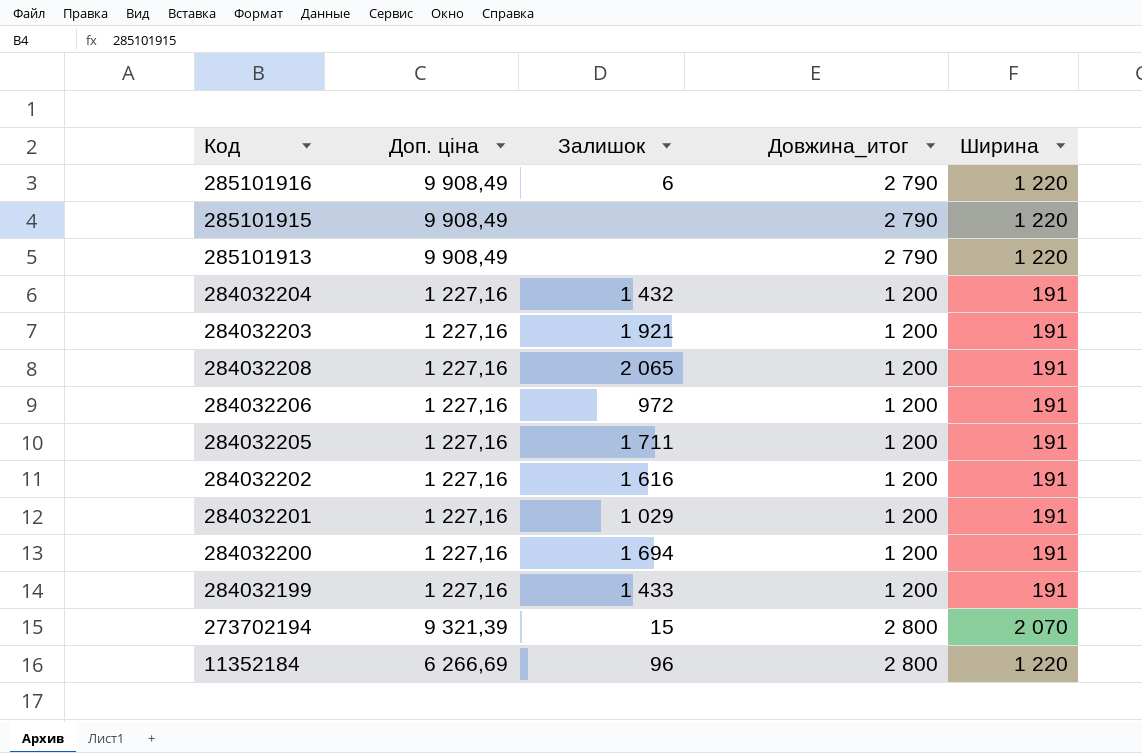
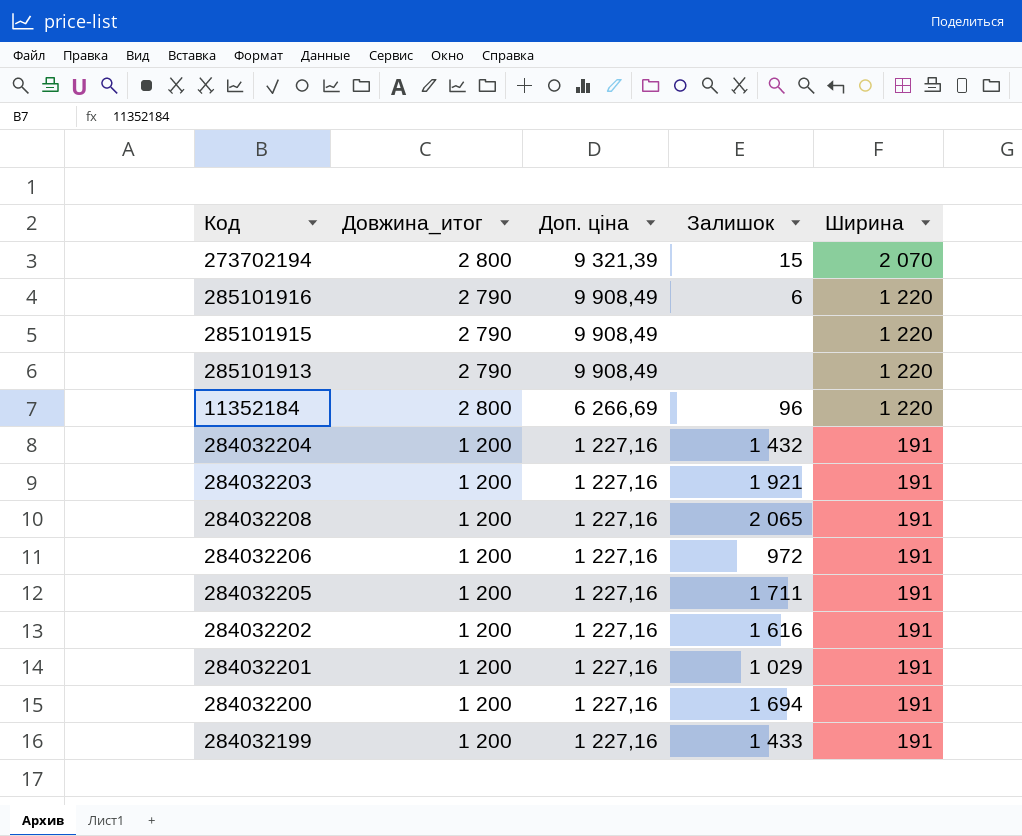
row order: none -> Ширина descending
column Довжина_итог | position: 4 -> 2

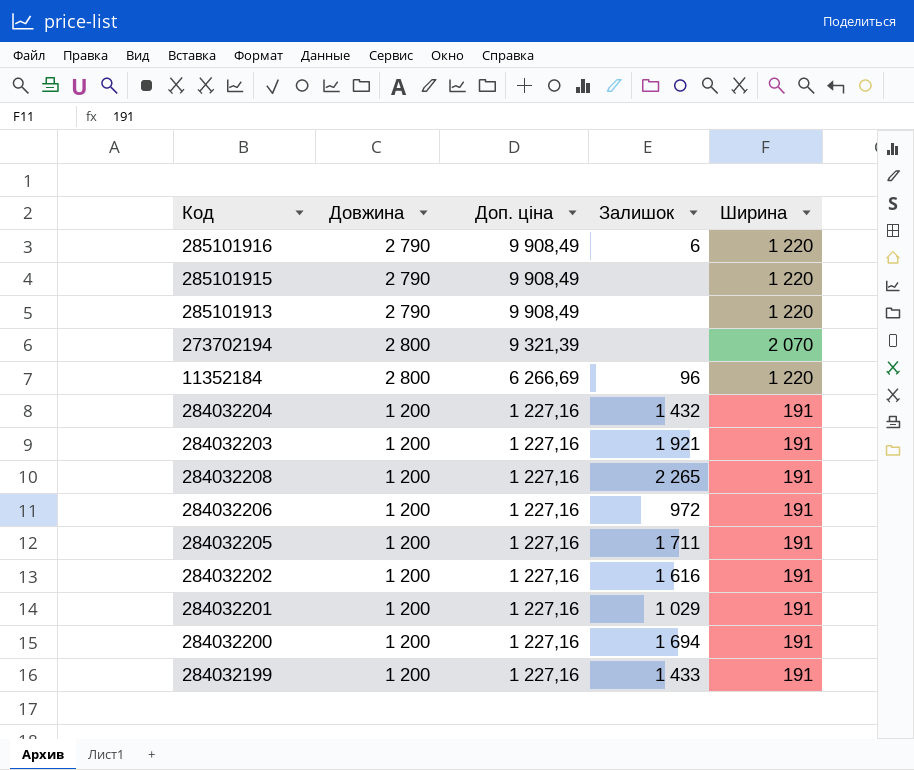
row order: Ширина descending -> Доп. ціна descending
column name: Довжина_итог -> Довжина
273702194 | Залишок: 15 -> none
284032208 | Залишок: 2 065 -> 2 265

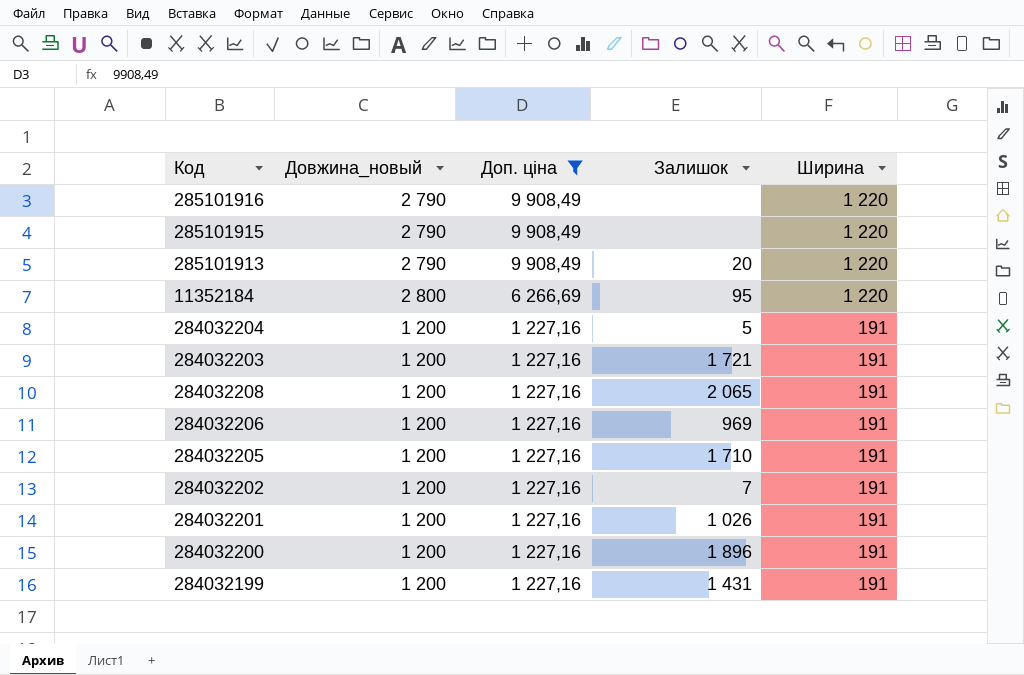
filter: none -> Доп. ціна != 9 321,39
column name: Довжина -> Довжина_новый
285101916 | Залишок: 6 -> none
285101913 | Залишок: none -> 20
11352184 | Залишок: 96 -> 95
284032204 | Залишок: 1 432 -> 5
284032203 | Залишок: 1 921 -> 1 721
284032208 | Залишок: 2 265 -> 2 065
284032206 | Залишок: 972 -> 969
284032205 | Залишок: 1 711 -> 1 710
284032202 | Залишок: 1 616 -> 7
284032201 | Залишок: 1 029 -> 1 026
284032200 | Залишок: 1 694 -> 1 896
284032199 | Залишок: 1 433 -> 1 431

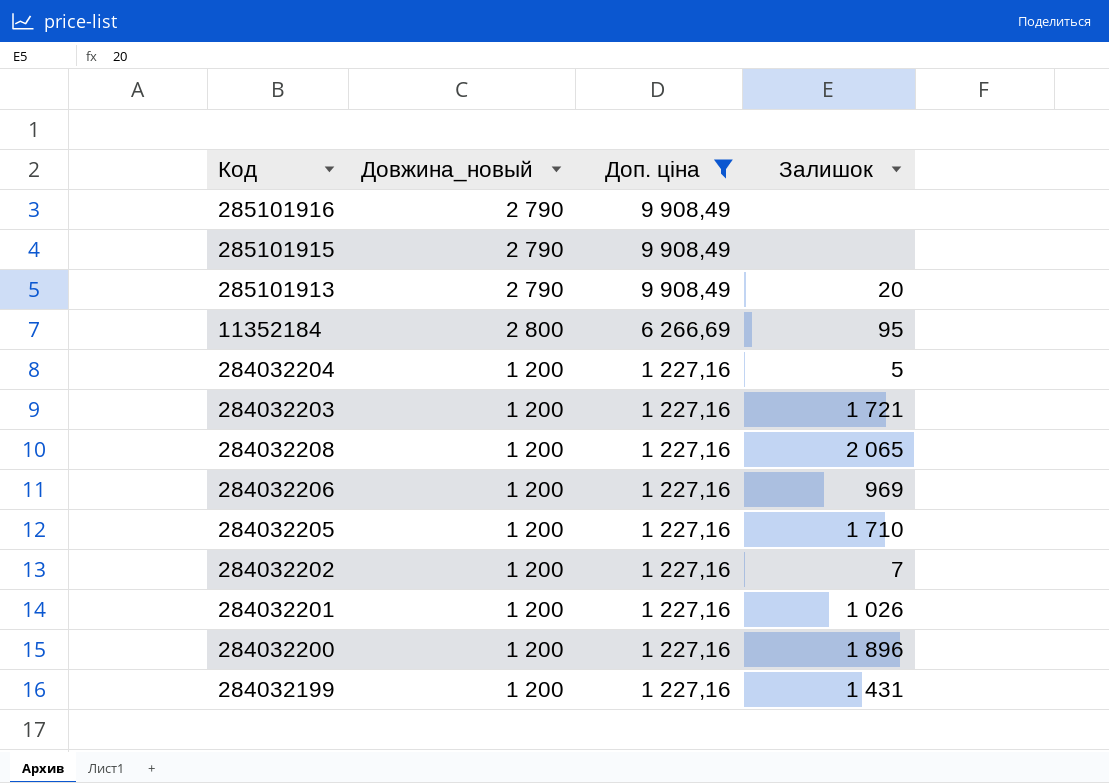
column Ширина | position: 5 -> none

